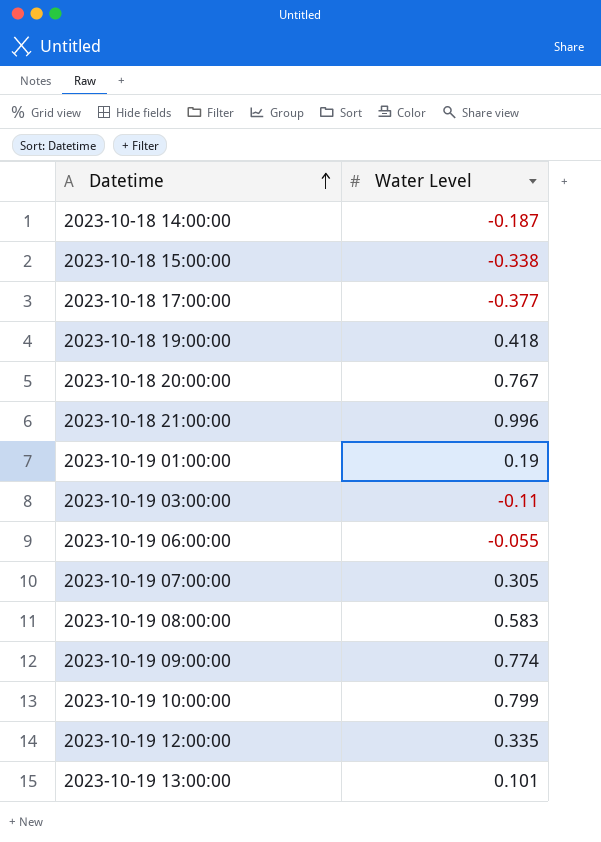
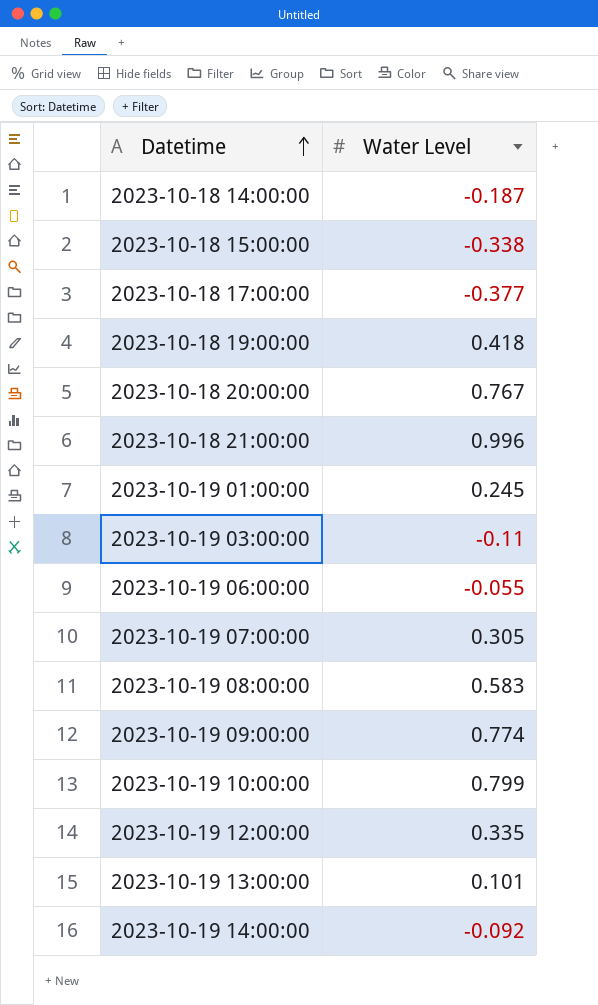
2023-10-19 01:00:00 | Water Level: 0.19 -> 0.245
row 2023-10-19 14:00:00: none -> -0.092

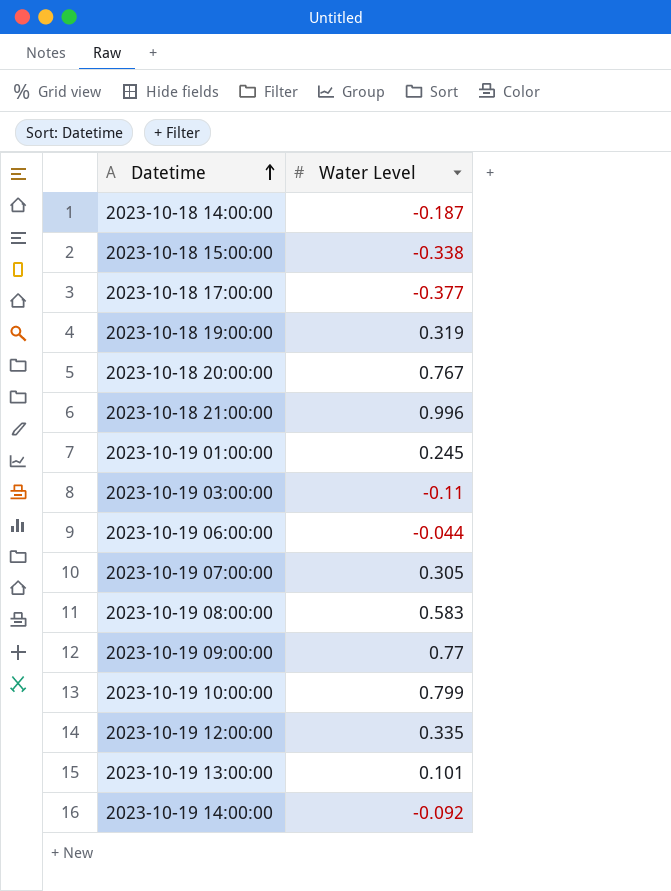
2023-10-18 19:00:00 | Water Level: 0.418 -> 0.319
2023-10-19 06:00:00 | Water Level: -0.055 -> -0.044
2023-10-19 09:00:00 | Water Level: 0.774 -> 0.77

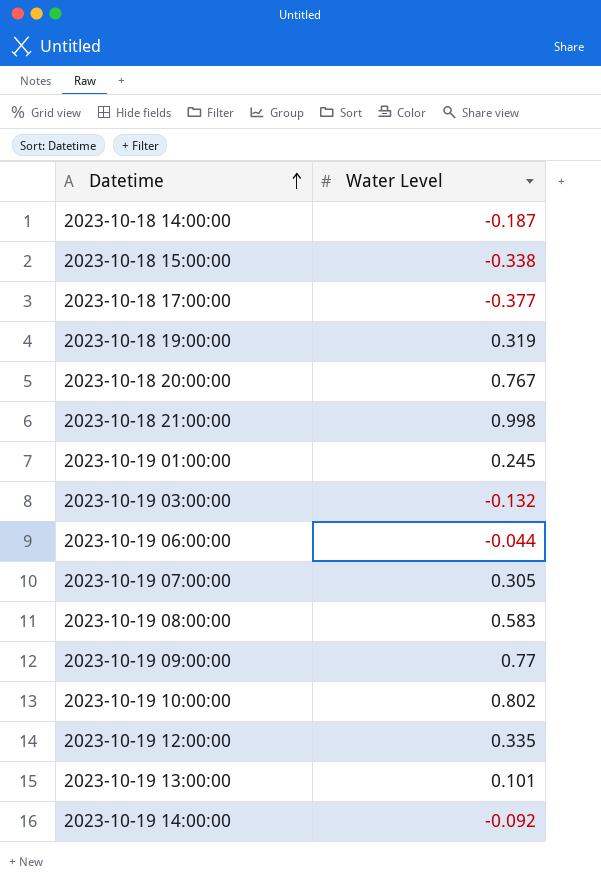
2023-10-18 21:00:00 | Water Level: 0.996 -> 0.998
2023-10-19 03:00:00 | Water Level: -0.11 -> -0.132
2023-10-19 10:00:00 | Water Level: 0.799 -> 0.802

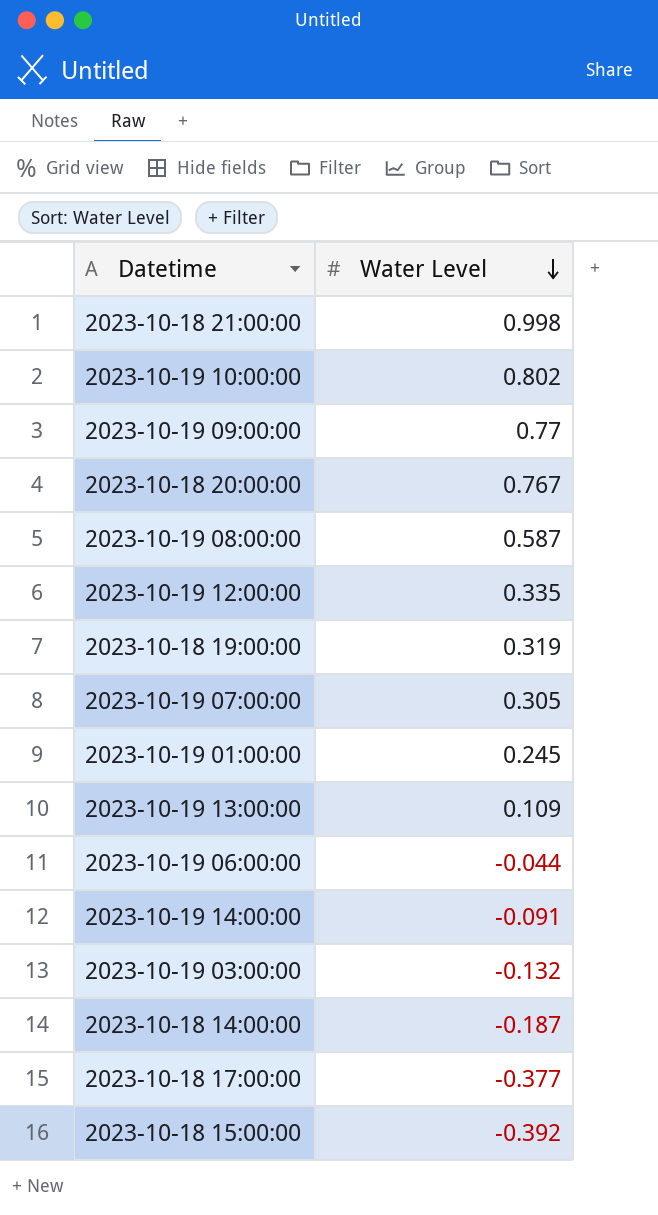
row order: Datetime ascending -> Water Level descending
2023-10-19 08:00:00 | Water Level: 0.583 -> 0.587
2023-10-19 13:00:00 | Water Level: 0.101 -> 0.109
2023-10-19 14:00:00 | Water Level: -0.092 -> -0.091
2023-10-18 15:00:00 | Water Level: -0.338 -> -0.392

